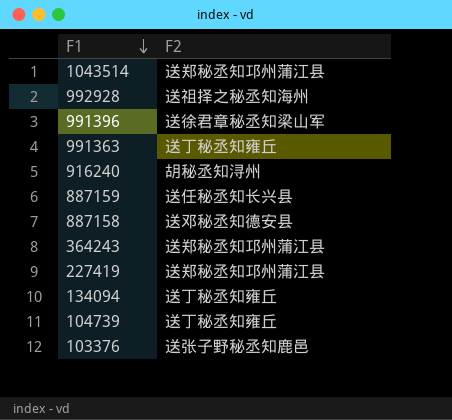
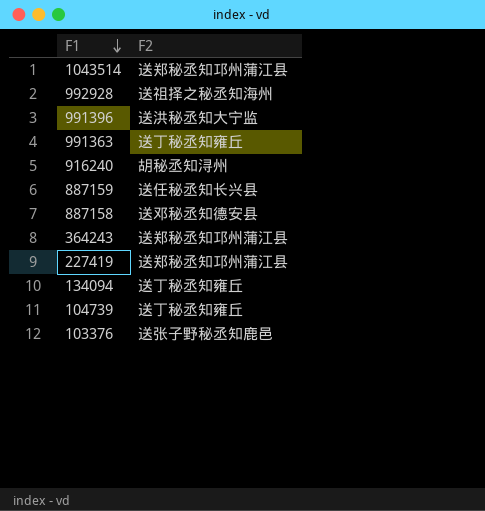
991396 | F2: 送徐君章秘丞知梁山军 -> 送洪秘丞知大宁监

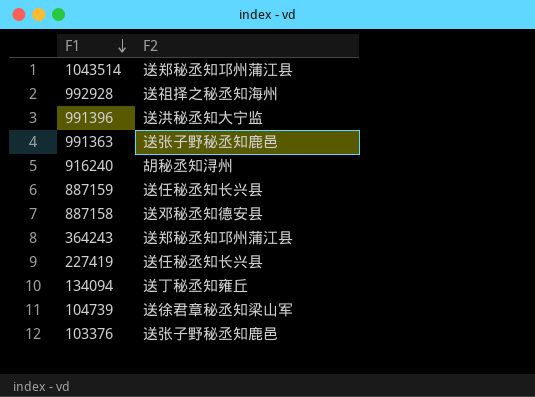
991363 | F2: 送丁秘丞知雍丘 -> 送张子野秘丞知鹿邑
227419 | F2: 送郑秘丞知邛州蒲江县 -> 送任秘丞知长兴县
104739 | F2: 送丁秘丞知雍丘 -> 送徐君章秘丞知梁山军

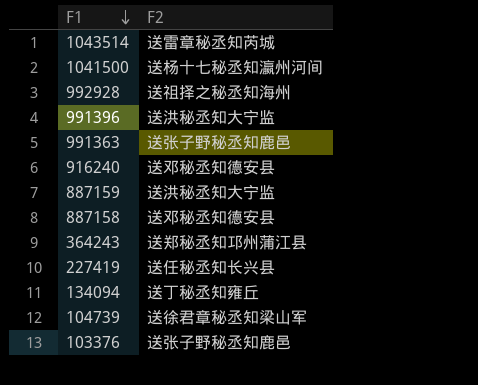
1043514 | F2: 送郑秘丞知邛州蒲江县 -> 送雷章秘丞知芮城
row 1041500: none -> 送杨十七秘丞知瀛州河间
916240 | F2: 胡秘丞知浔州 -> 送邓秘丞知德安县
887159 | F2: 送任秘丞知长兴县 -> 送洪秘丞知大宁监

